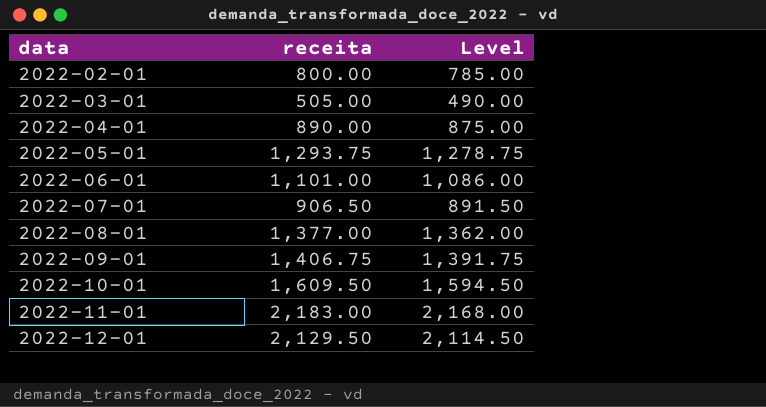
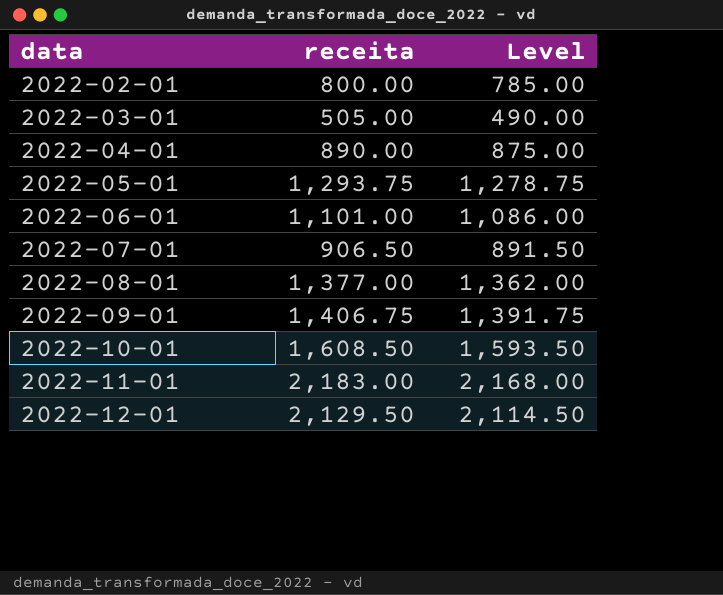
2022-10-01 | receita: 1,609.50 -> 1,608.50
2022-10-01 | Level: 1,594.50 -> 1,593.50

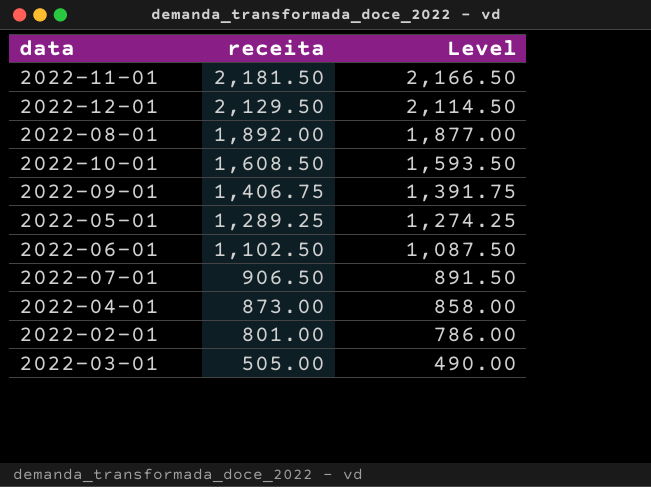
row order: data ascending -> receita descending
2022-11-01 | receita: 2,183.00 -> 2,181.50
2022-11-01 | Level: 2,168.00 -> 2,166.50
2022-08-01 | receita: 1,377.00 -> 1,892.00
2022-08-01 | Level: 1,362.00 -> 1,877.00
2022-05-01 | receita: 1,293.75 -> 1,289.25
2022-05-01 | Level: 1,278.75 -> 1,274.25
2022-06-01 | receita: 1,101.00 -> 1,102.50
2022-06-01 | Level: 1,086.00 -> 1,087.50
2022-04-01 | receita: 890.00 -> 873.00
2022-04-01 | Level: 875.00 -> 858.00
2022-02-01 | receita: 800.00 -> 801.00
2022-02-01 | Level: 785.00 -> 786.00

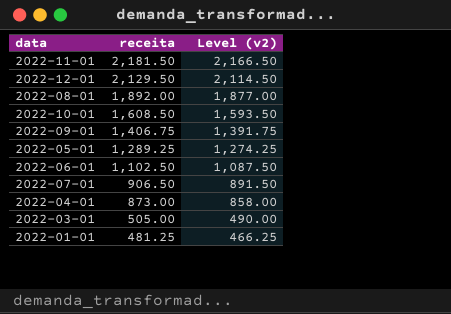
column name: Level -> Level (v2)
row 2022-02-01: 801.00 | 786.00 -> none
row 2022-01-01: none -> 481.25 | 466.25

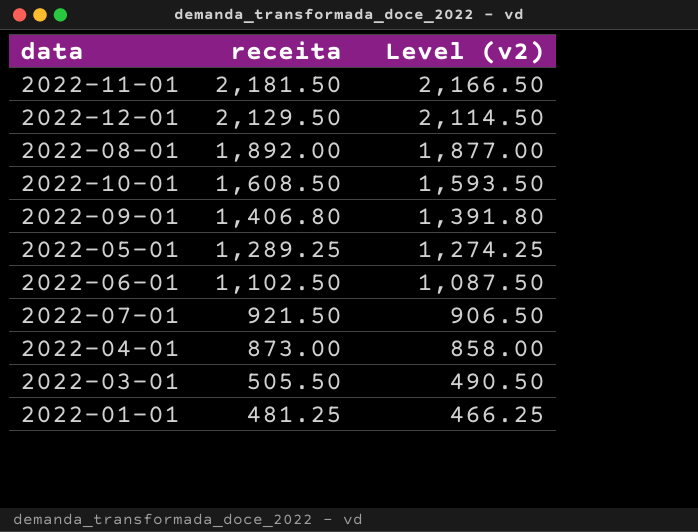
2022-09-01 | receita: 1,406.75 -> 1,406.80
2022-09-01 | Level (v2): 1,391.75 -> 1,391.80
2022-07-01 | receita: 906.50 -> 921.50
2022-07-01 | Level (v2): 891.50 -> 906.50
2022-03-01 | receita: 505.00 -> 505.50
2022-03-01 | Level (v2): 490.00 -> 490.50

